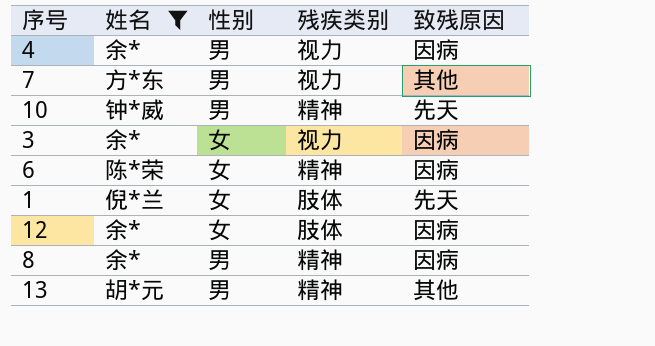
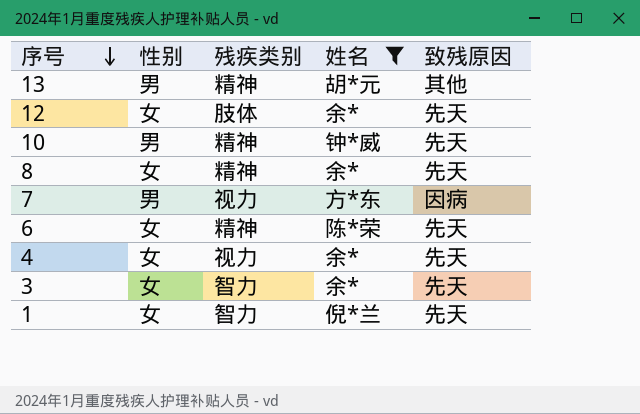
row order: none -> 序号 descending
column 姓名 | position: 2 -> 4
12 | 致残原因: 因病 -> 先天
8 | 性别: 男 -> 女
8 | 致残原因: 因病 -> 先天
7 | 致残原因: 其他 -> 因病
6 | 致残原因: 因病 -> 先天
4 | 性别: 男 -> 女
4 | 致残原因: 因病 -> 先天
3 | 残疾类别: 视力 -> 智力
3 | 致残原因: 因病 -> 先天
1 | 残疾类别: 肢体 -> 智力

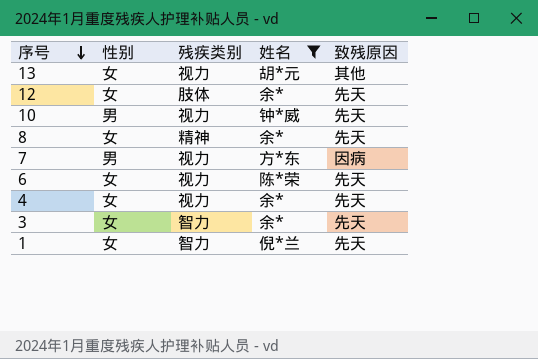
13 | 性别: 男 -> 女
13 | 残疾类别: 精神 -> 视力
10 | 残疾类别: 精神 -> 视力
6 | 残疾类别: 精神 -> 视力

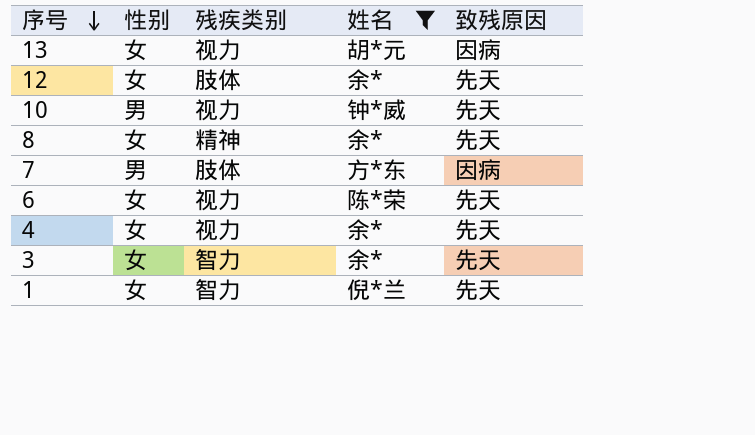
13 | 致残原因: 其他 -> 因病
7 | 残疾类别: 视力 -> 肢体

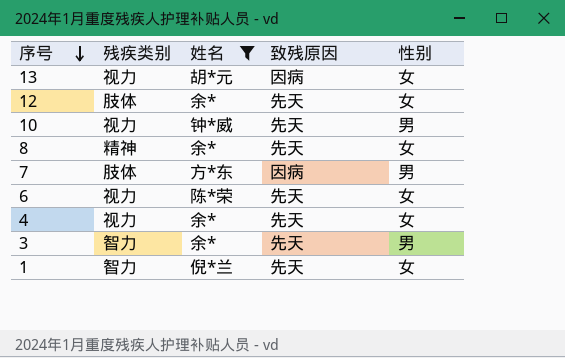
column 性别 | position: 2 -> 5
3 | 性别: 女 -> 男

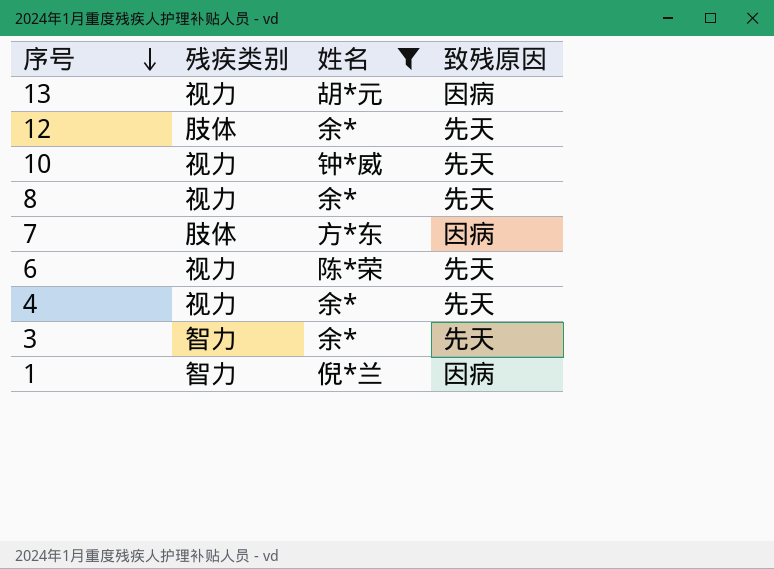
column 性别 | position: 5 -> none
8 | 残疾类别: 精神 -> 视力
1 | 致残原因: 先天 -> 因病

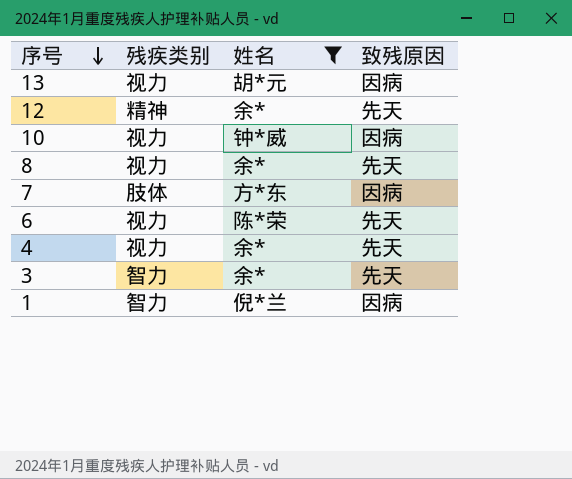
12 | 残疾类别: 肢体 -> 精神
10 | 致残原因: 先天 -> 因病

